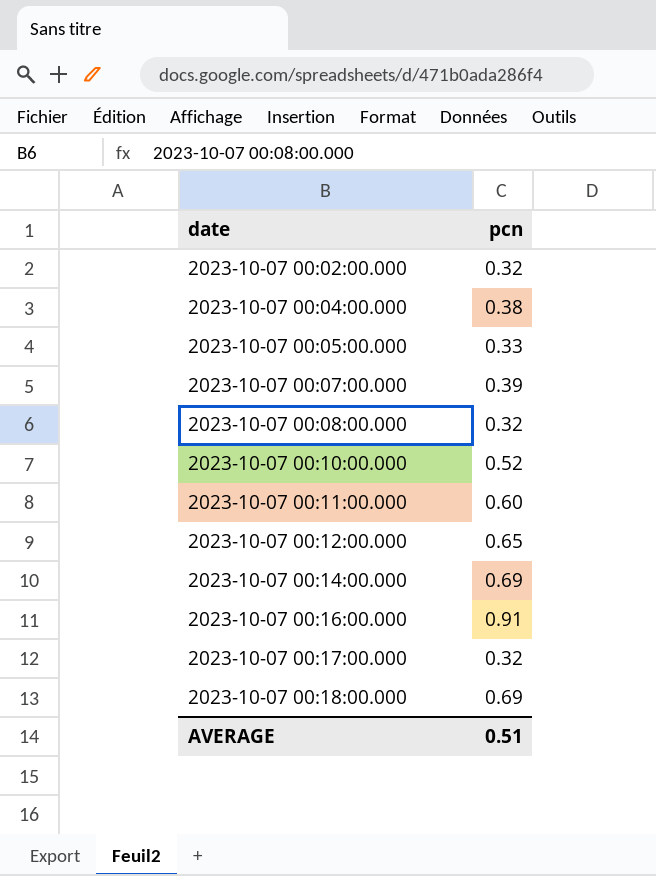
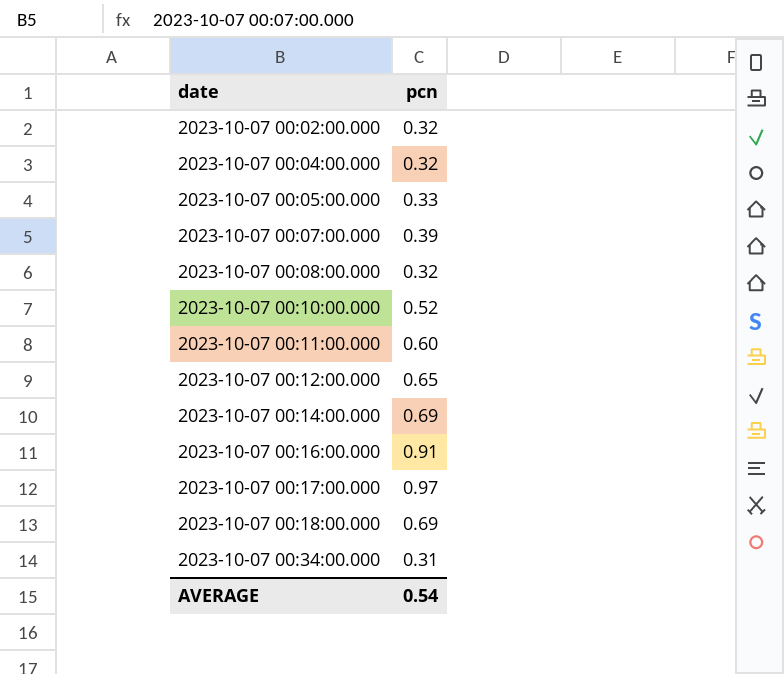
2023-10-07 00:04:00.000 | pcn: 0.38 -> 0.32
2023-10-07 00:17:00.000 | pcn: 0.32 -> 0.97
row 2023-10-07 00:34:00.000: none -> 0.31
AVERAGE | pcn: 0.51 -> 0.54

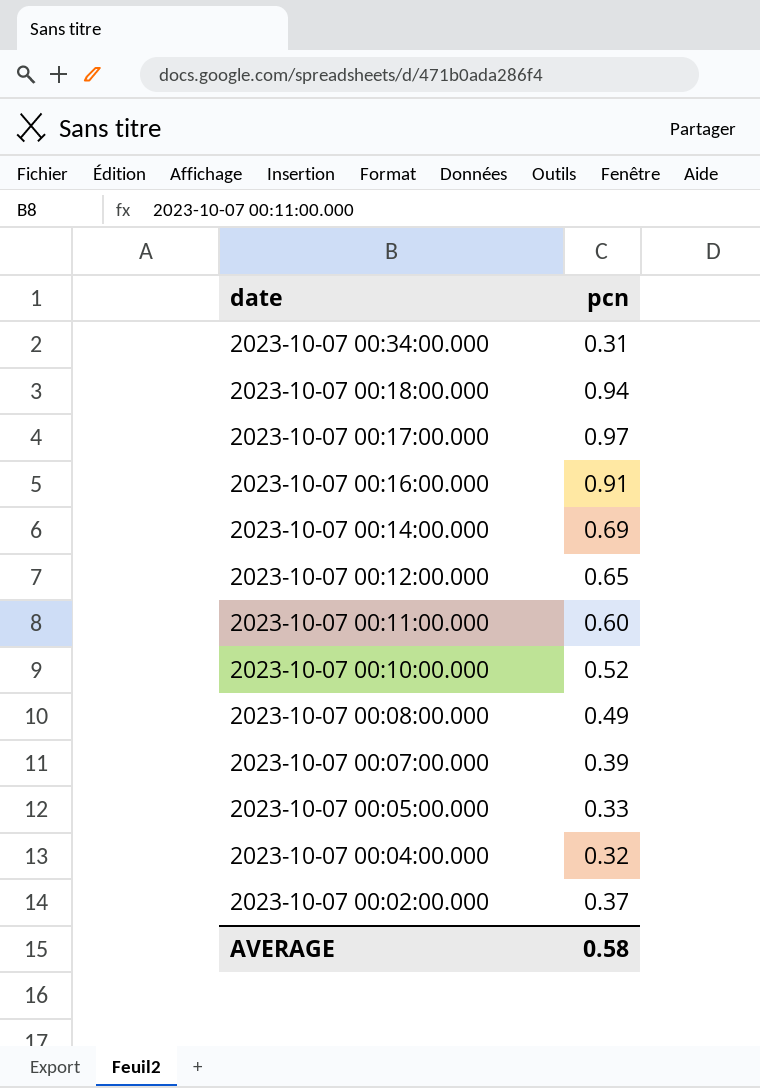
row order: date ascending -> date descending
2023-10-07 00:18:00.000 | pcn: 0.69 -> 0.94
2023-10-07 00:08:00.000 | pcn: 0.32 -> 0.49
2023-10-07 00:02:00.000 | pcn: 0.32 -> 0.37
AVERAGE | pcn: 0.54 -> 0.58

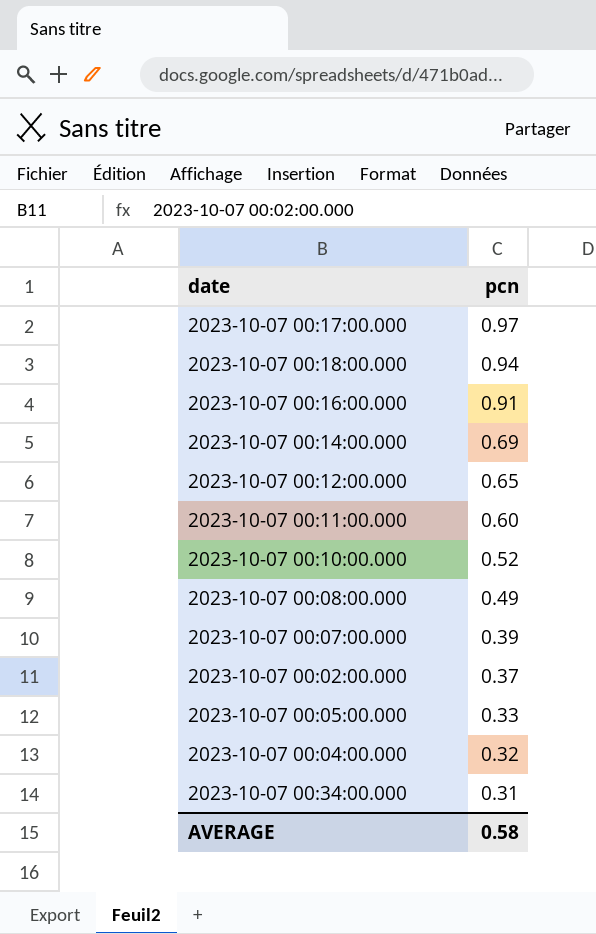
row order: date descending -> pcn descending

